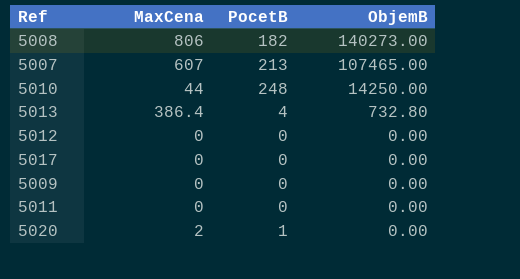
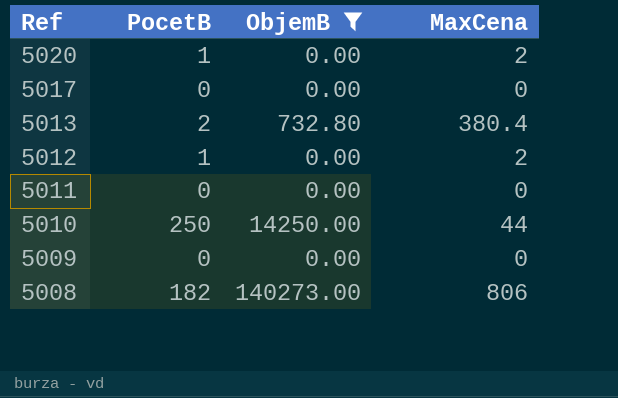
filter: none -> ObjemB != 107465.00
row order: ObjemB descending -> Ref descending
column MaxCena | position: 2 -> 4
5013 | PocetB: 4 -> 2
5013 | MaxCena: 386.4 -> 380.4
5012 | PocetB: 0 -> 1
5012 | MaxCena: 0 -> 2
5010 | PocetB: 248 -> 250

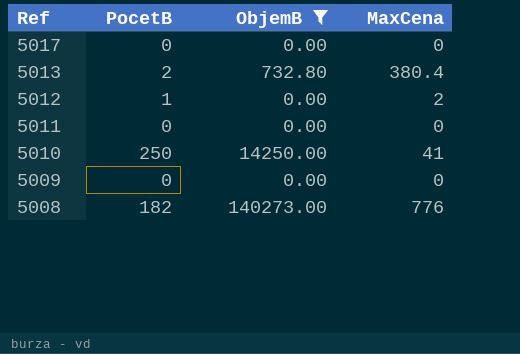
row 5020: 1 | 0.00 | 2 -> none
5010 | MaxCena: 44 -> 41
5008 | MaxCena: 806 -> 776

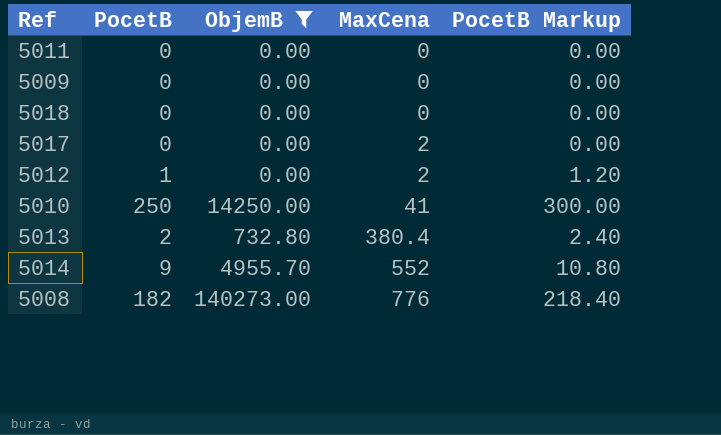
row order: Ref descending -> MaxCena ascending
column PocetB Markup | formula: none -> [PocetB] * 1.2
row 5018: none -> 0 | 0.00 | 0 | 0.00
5017 | MaxCena: 0 -> 2
row 5014: none -> 9 | 4955.70 | 552 | 10.80

